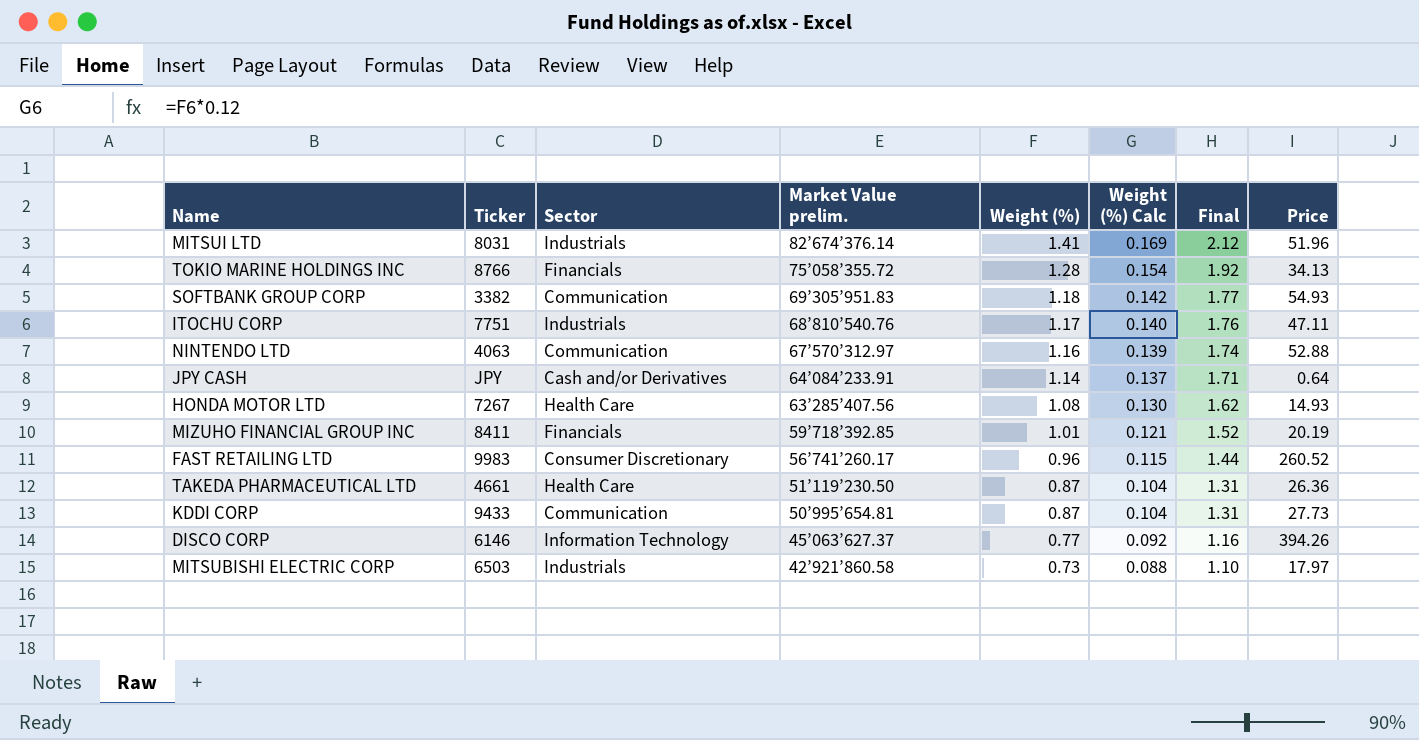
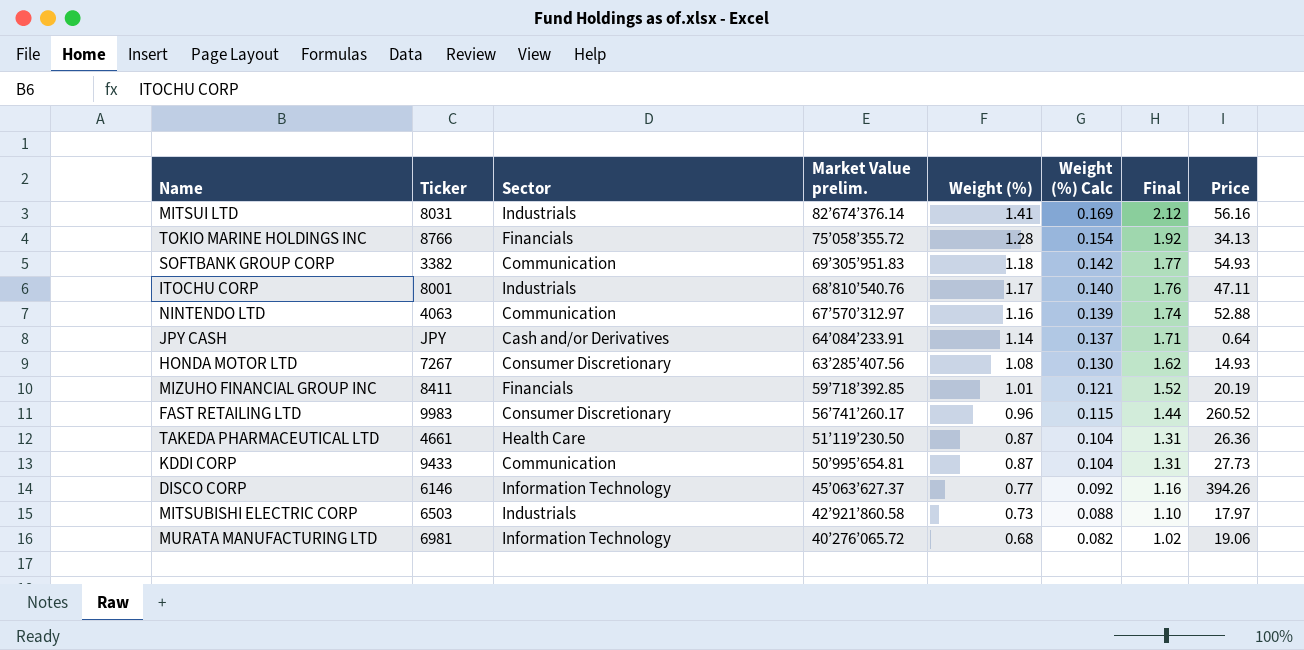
MITSUI LTD | Price: 51.96 -> 56.16
ITOCHU CORP | Ticker: 7751 -> 8001
HONDA MOTOR LTD | Sector: Health Care -> Consumer Discretionary
row MURATA MANUFACTURING LTD: none -> 6981 | Information Technology | 40’276’065.72 | 0.68 | 0.082 | 1.02 | 19.06

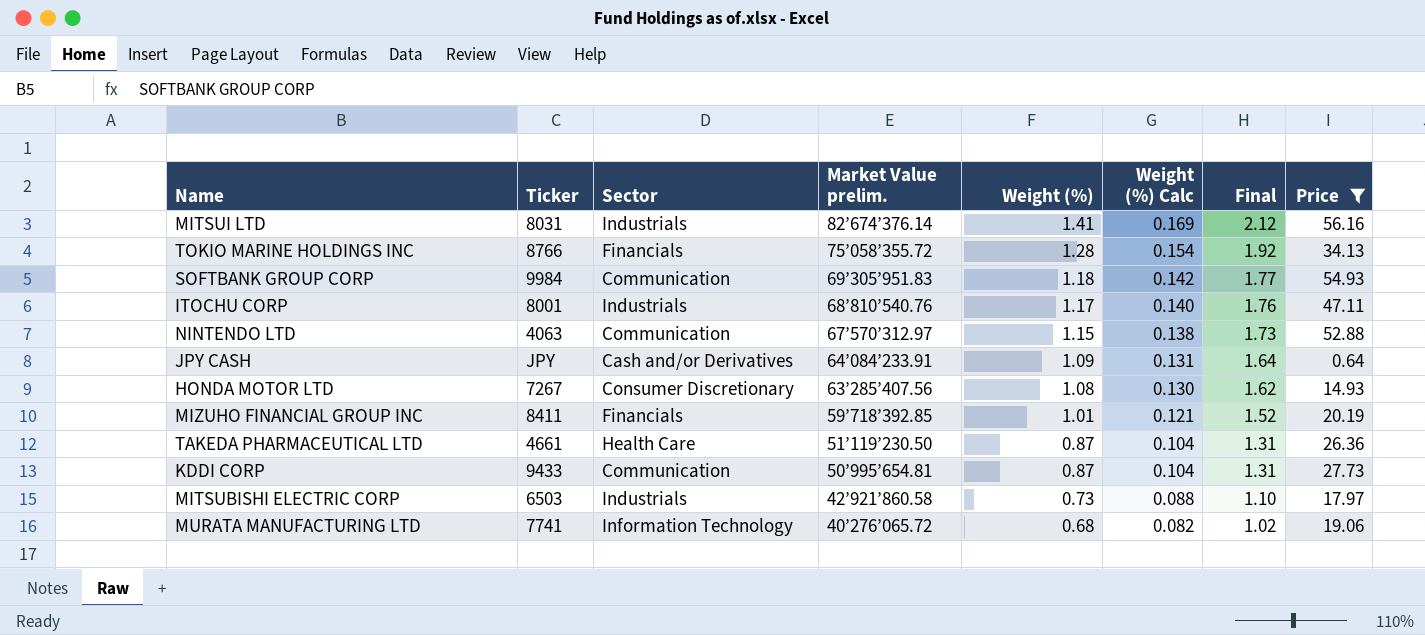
filter: none -> Price <= 56.16
SOFTBANK GROUP CORP | Ticker: 3382 -> 9984
NINTENDO LTD | Weight (%): 1.16 -> 1.15
NINTENDO LTD | Weight (%) Calc: 0.139 -> 0.138
NINTENDO LTD | Final: 1.74 -> 1.73
JPY CASH | Weight (%): 1.14 -> 1.09
JPY CASH | Weight (%) Calc: 0.137 -> 0.131
JPY CASH | Final: 1.71 -> 1.64
MURATA MANUFACTURING LTD | Ticker: 6981 -> 7741

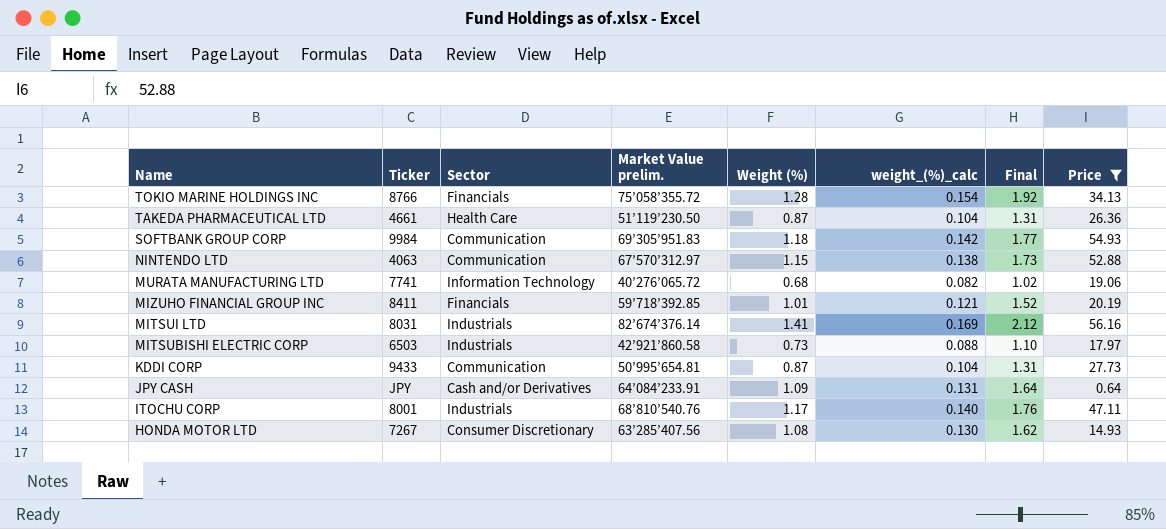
row order: Market Value prelim. descending -> Name descending
column name: Weight (%) Calc -> weight_(%)_calc

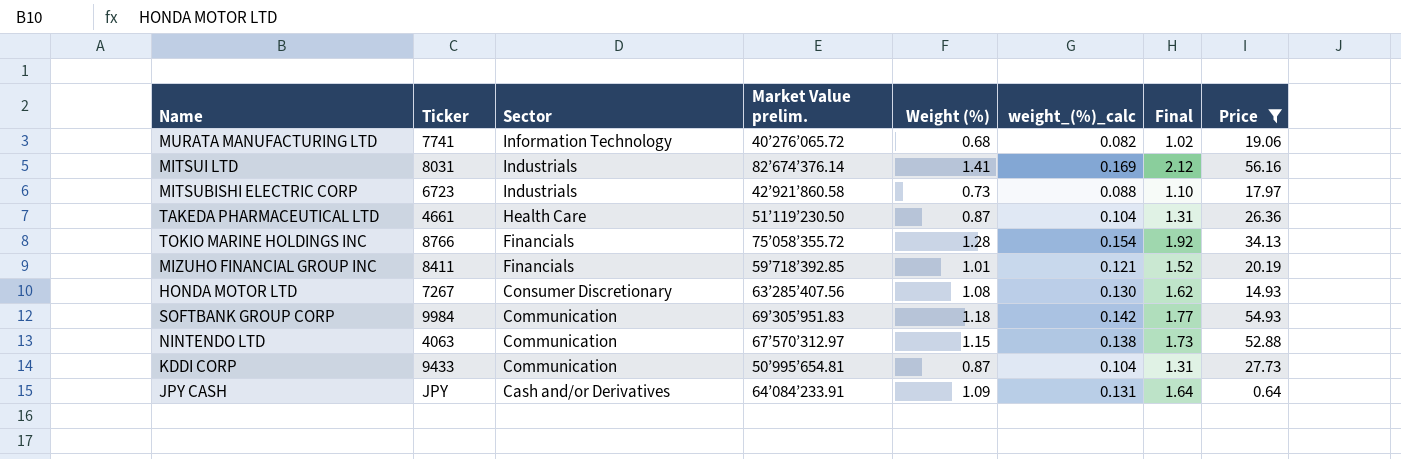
row order: Name descending -> Sector descending
row ITOCHU CORP: 8001 | Industrials | 68’810’540.76 | 1.17 | 0.140 | 1.76 | 47.11 -> none
MITSUBISHI ELECTRIC CORP | Ticker: 6503 -> 6723

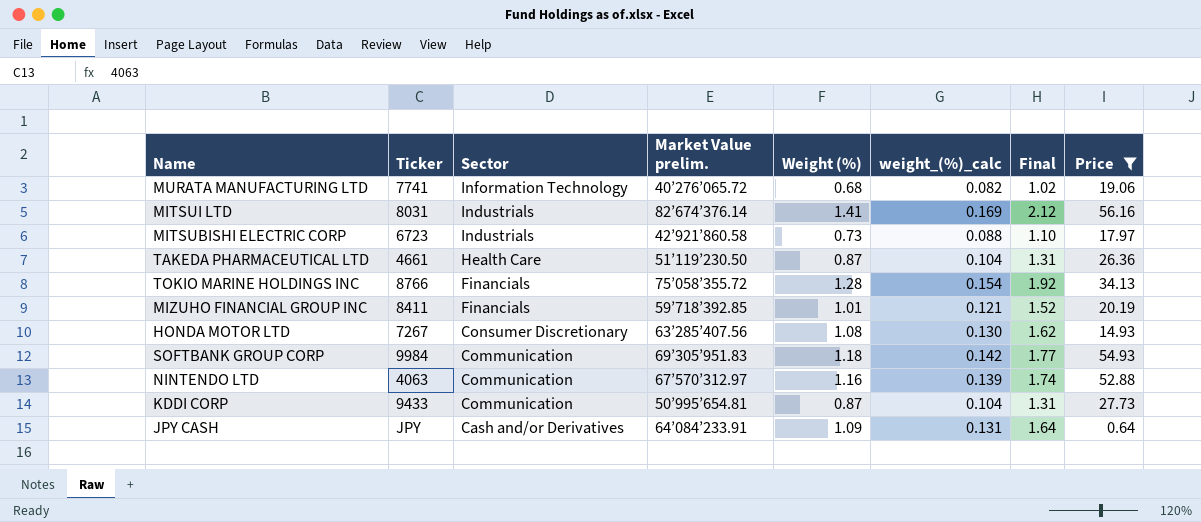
NINTENDO LTD | Weight (%): 1.15 -> 1.16
NINTENDO LTD | weight_(%)_calc: 0.138 -> 0.139
NINTENDO LTD | Final: 1.73 -> 1.74

